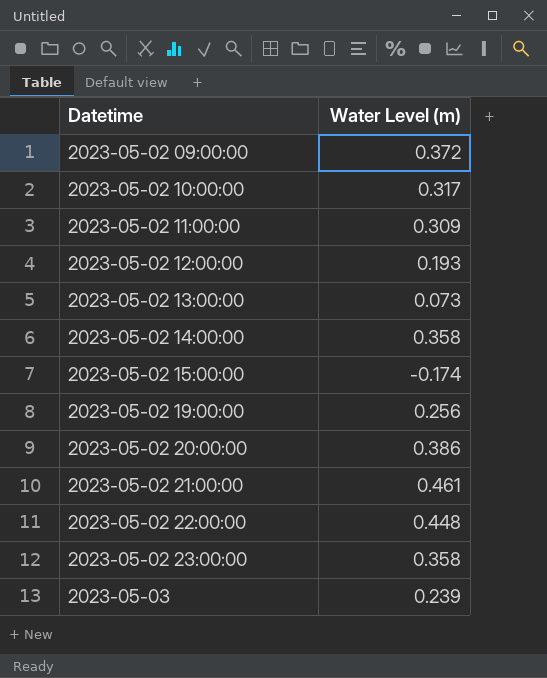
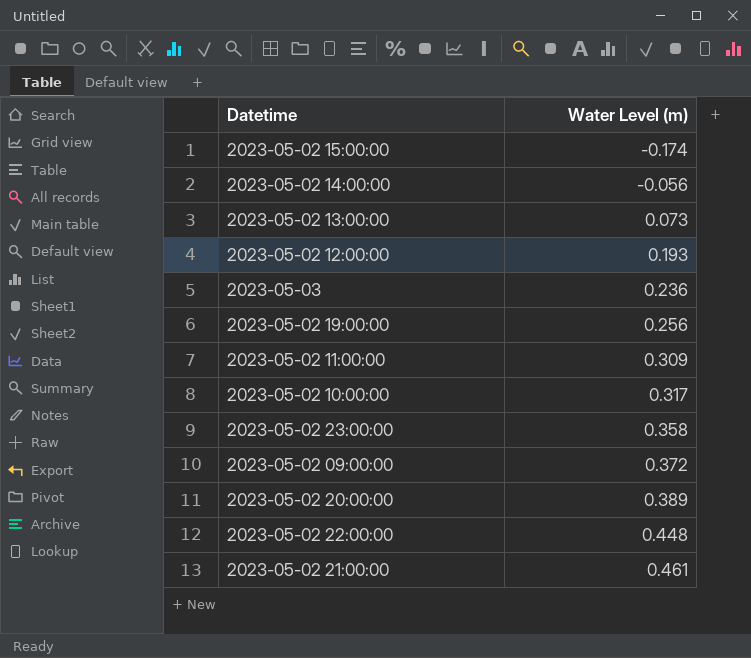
row order: Datetime ascending -> Water Level (m) ascending
2023-05-02 14:00:00 | Water Level (m): 0.358 -> -0.056
2023-05-03 | Water Level (m): 0.239 -> 0.236
2023-05-02 20:00:00 | Water Level (m): 0.386 -> 0.389

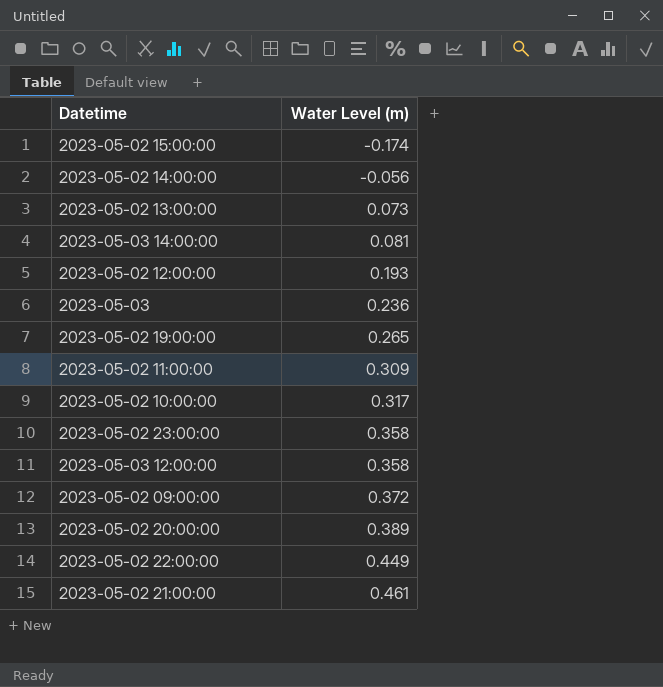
row 2023-05-03 14:00:00: none -> 0.081
2023-05-02 19:00:00 | Water Level (m): 0.256 -> 0.265
row 2023-05-03 12:00:00: none -> 0.358
2023-05-02 22:00:00 | Water Level (m): 0.448 -> 0.449

